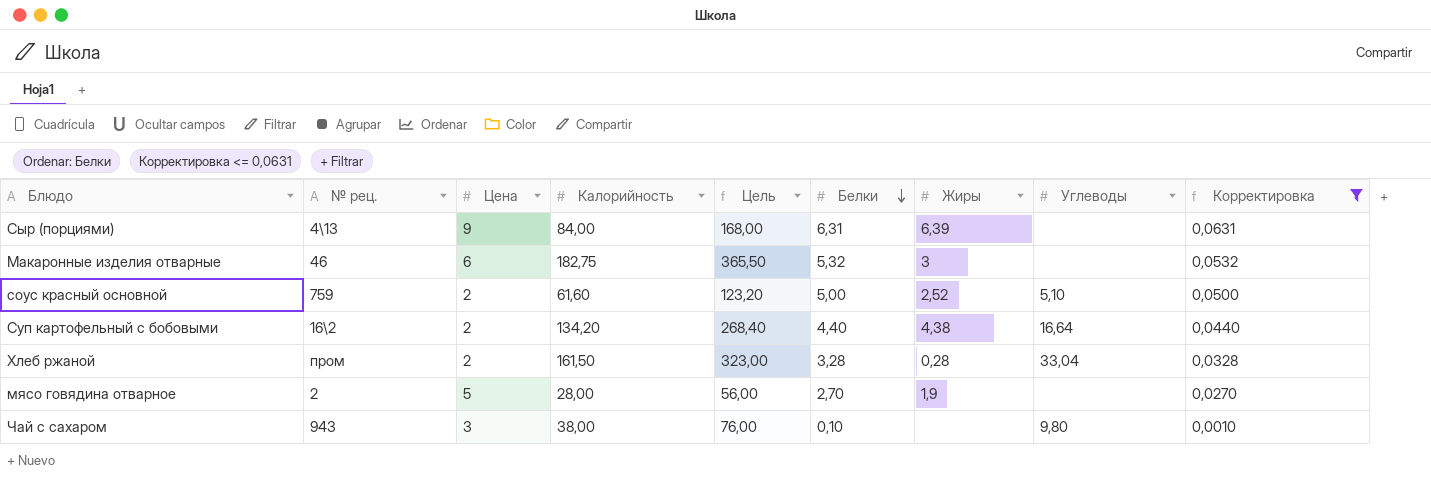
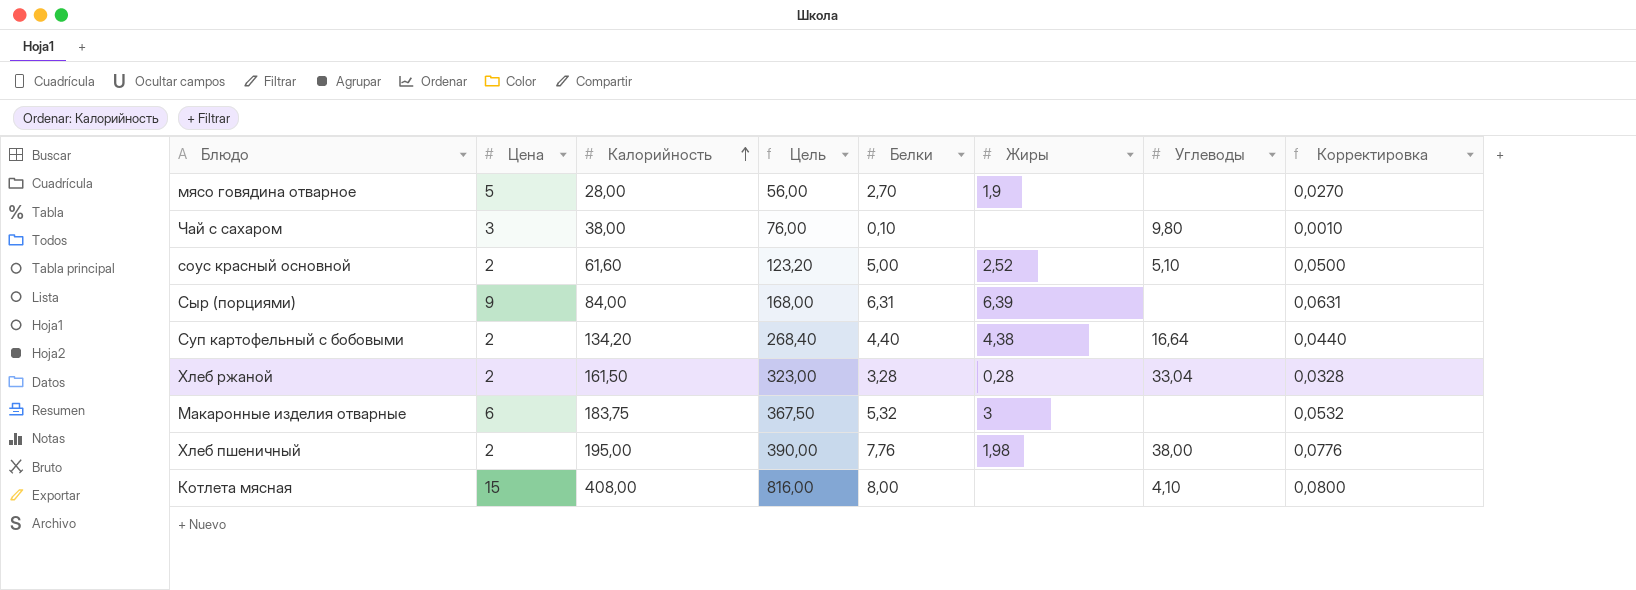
filter: Корректировка <= 0,0631 -> none
row order: Белки descending -> Калорийность ascending
column № рец. | position: 2 -> none
Макаронные изделия отварные | Калорийность: 182,75 -> 183,75
Макаронные изделия отварные | Цель: 365,50 -> 367,50

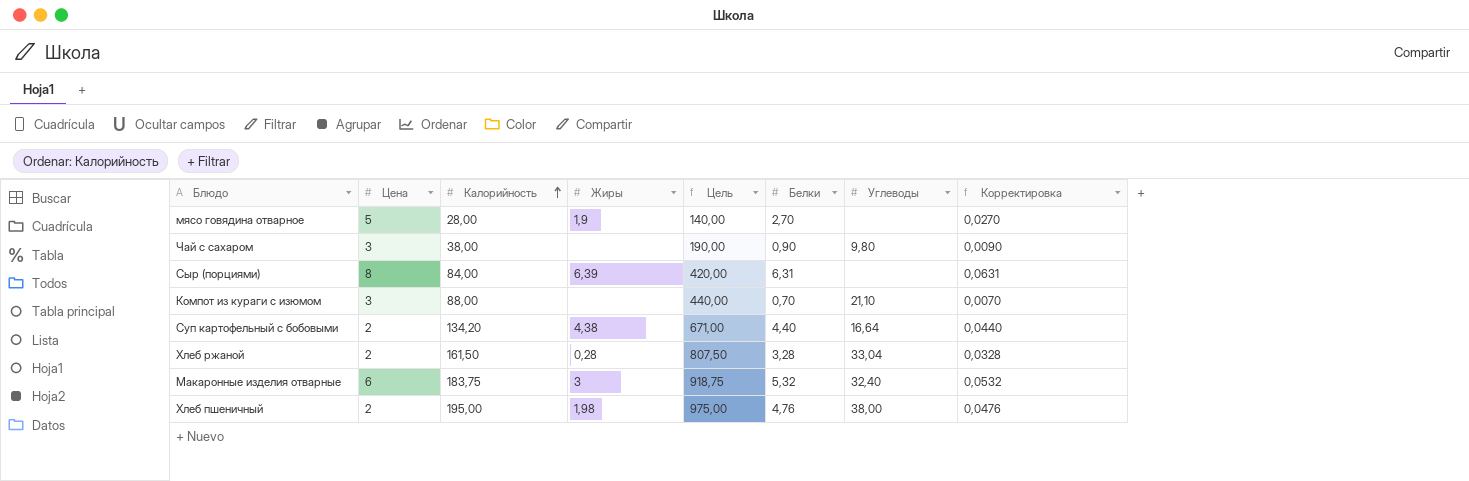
column Жиры | position: 6 -> 4
column Цель | formula: [Калорийность] * 2 -> [Калорийность] * 5
row соус красный основной: 2 | 61,60 | 123,20 | 5,00 | 2,52 | 5,10 | 0,0500 -> none
row Котлета мясная: 15 | 408,00 | 816,00 | 8,00 | none | 4,10 | 0,0800 -> none
Чай с сахаром | Белки: 0,10 -> 0,90
Чай с сахаром | Корректировка: 0,0010 -> 0,0090
Сыр (порциями) | Цена: 9 -> 8
row Компот из кураги с изюмом: none -> 3 | 88,00 | none | 440,00 | 0,70 | 21,10 | 0,0070
Макаронные изделия отварные | Углеводы: none -> 32,40
Хлеб пшеничный | Белки: 7,76 -> 4,76
Хлеб пшеничный | Корректировка: 0,0776 -> 0,0476

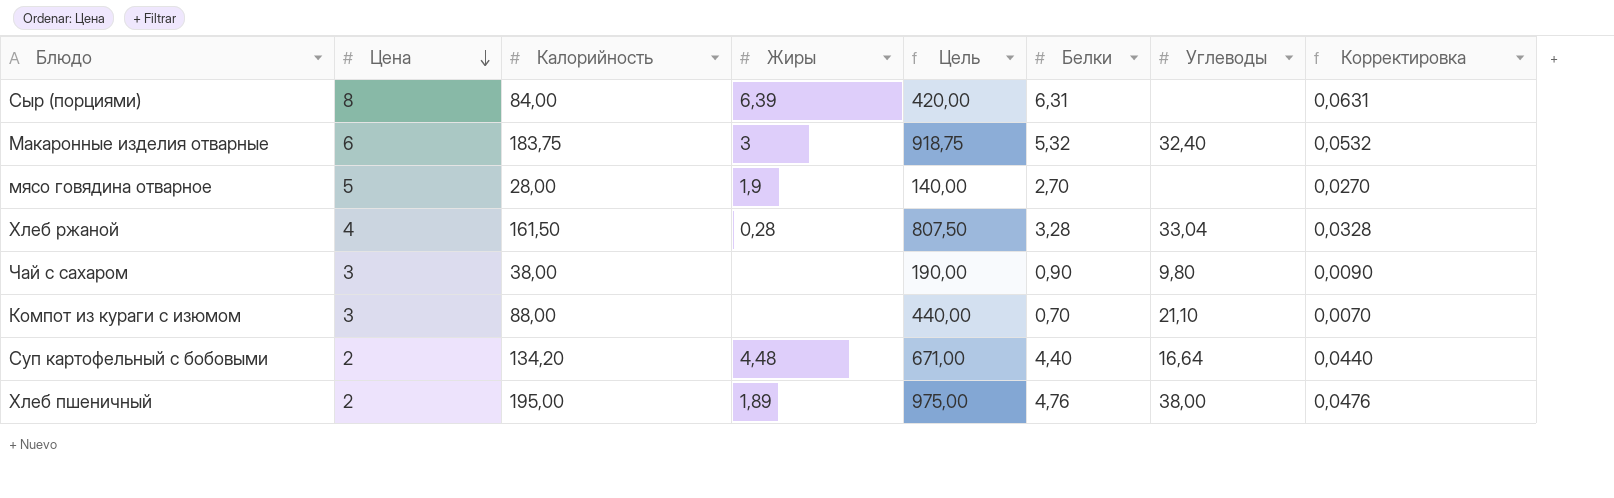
row order: Калорийность ascending -> Цена descending
Хлеб ржаной | Цена: 2 -> 4
Суп картофельный с бобовыми | Жиры: 4,38 -> 4,48
Хлеб пшеничный | Жиры: 1,98 -> 1,89

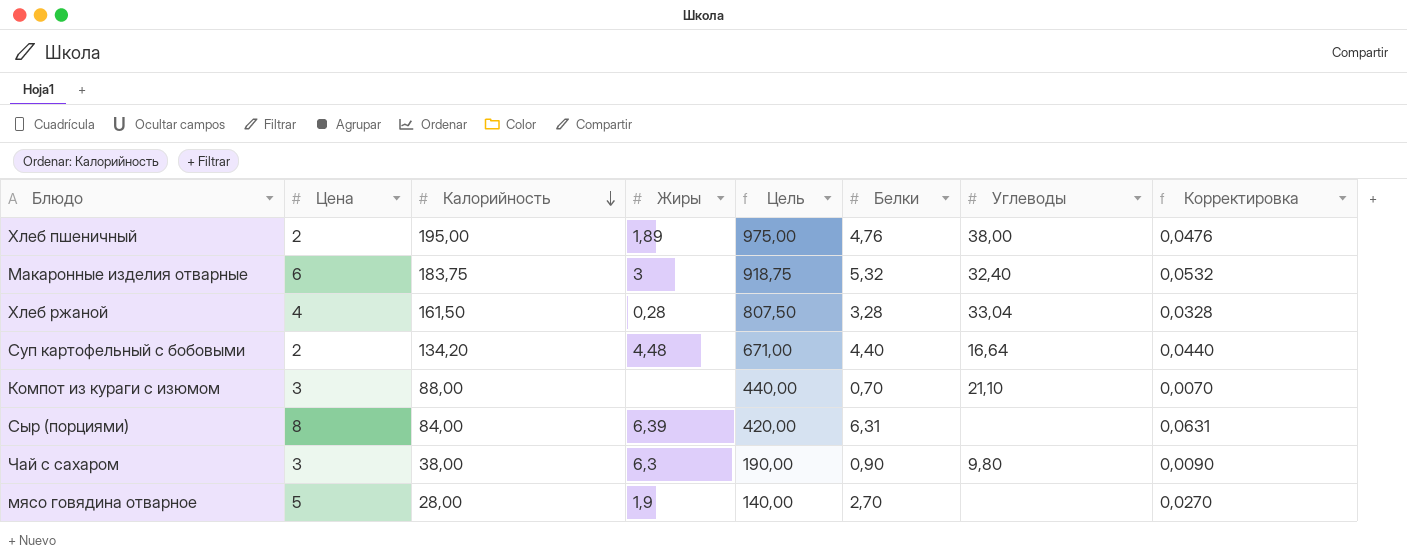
row order: Цена descending -> Калорийность descending
Чай с сахаром | Жиры: none -> 6,3

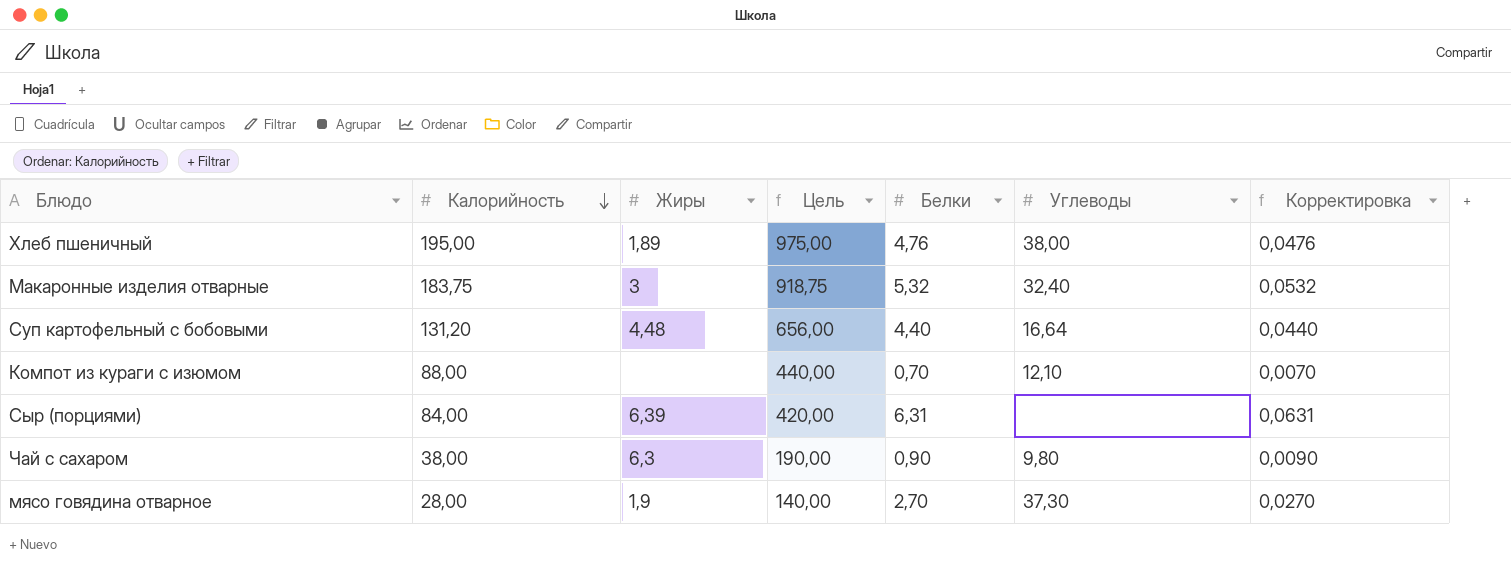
column Цена | position: 2 -> none
row Хлеб ржаной: 4 | 161,50 | 0,28 | 807,50 | 3,28 | 33,04 | 0,0328 -> none
Суп картофельный с бобовыми | Калорийность: 134,20 -> 131,20
Суп картофельный с бобовыми | Цель: 671,00 -> 656,00
Компот из кураги с изюмом | Углеводы: 21,10 -> 12,10
мясо говядина отварное | Углеводы: none -> 37,30

